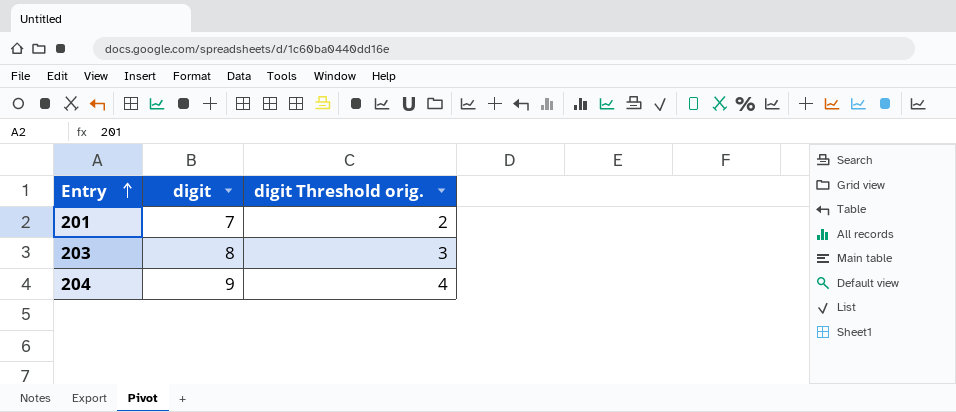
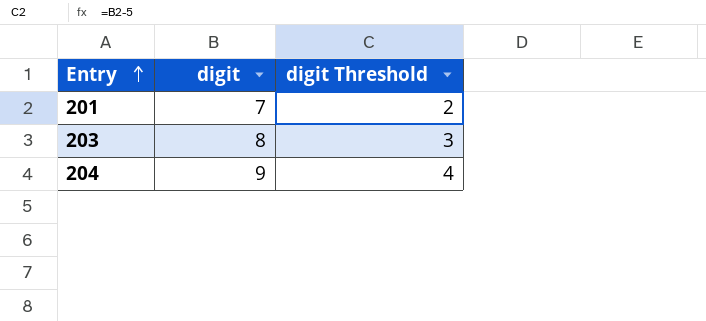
column name: digit Threshold orig. -> digit Threshold

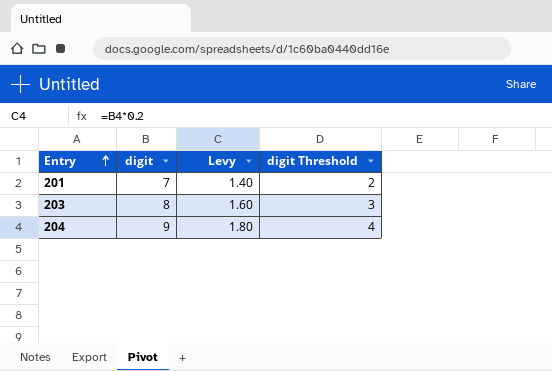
column Levy | formula: none -> [digit] * 0.2

